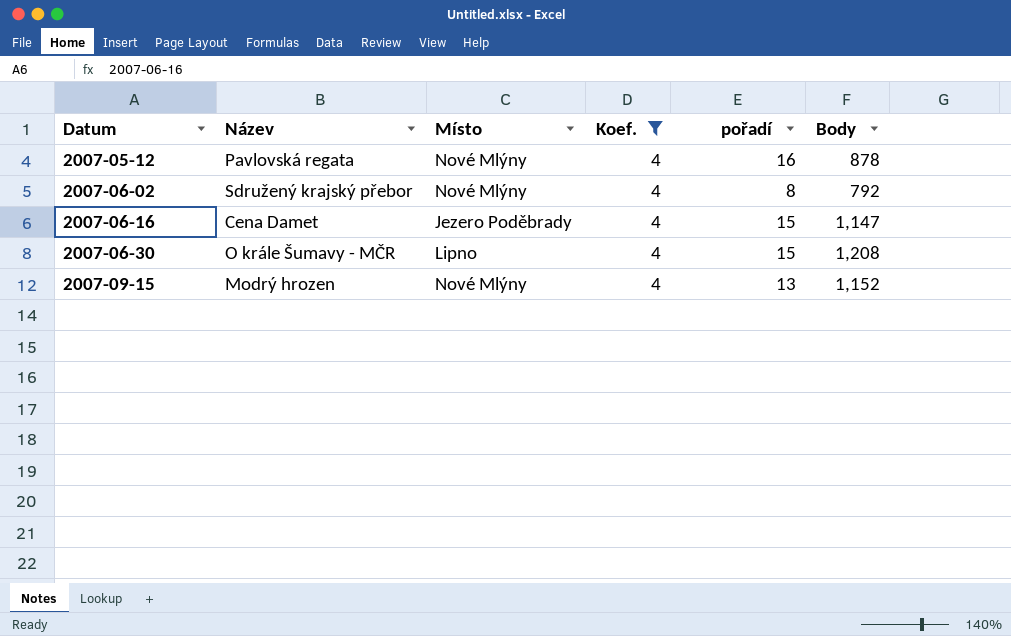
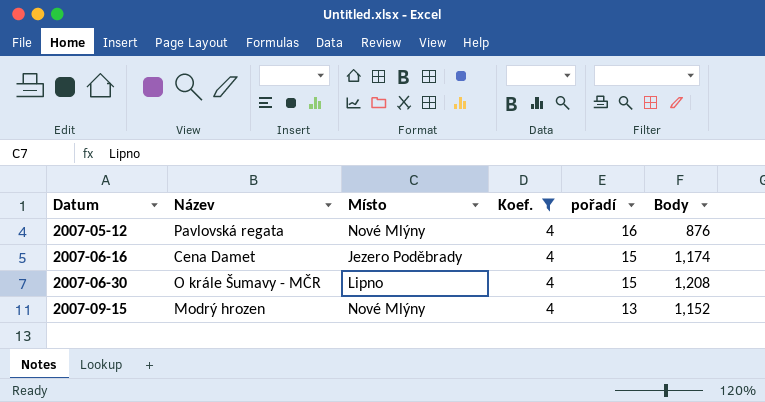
row 2007-06-02: Sdružený krajský přebor | Nové Mlýny | 4 | 8 | 792 -> none
2007-05-12 | Body: 878 -> 876
2007-06-16 | Body: 1,147 -> 1,174

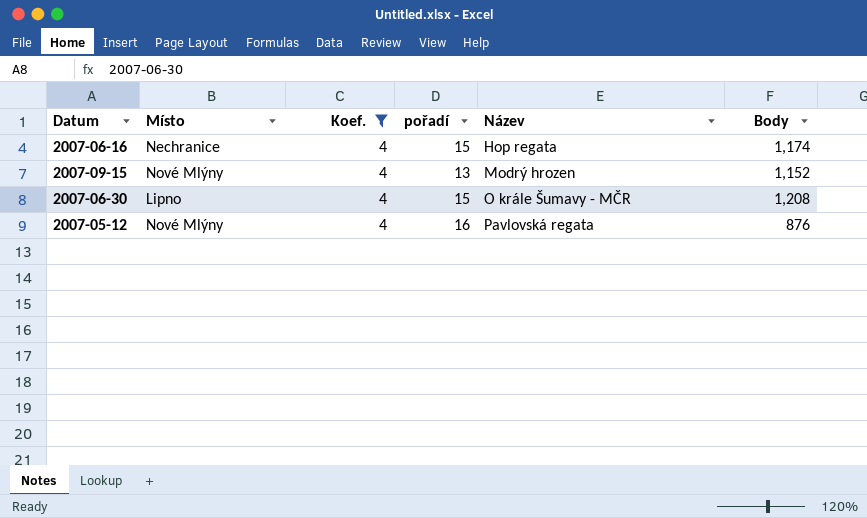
row order: Datum ascending -> Název ascending
column Název | position: 2 -> 5
2007-06-16 | Místo: Jezero Poděbrady -> Nechranice
2007-06-16 | Název: Cena Damet -> Hop regata

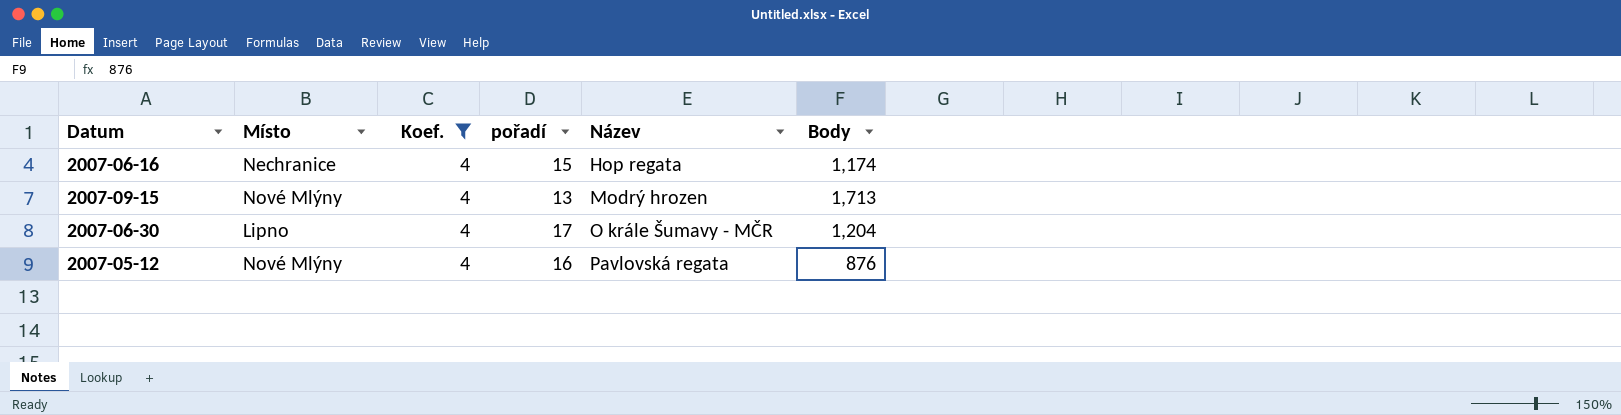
2007-09-15 | Body: 1,152 -> 1,713
2007-06-30 | pořadí: 15 -> 17
2007-06-30 | Body: 1,208 -> 1,204

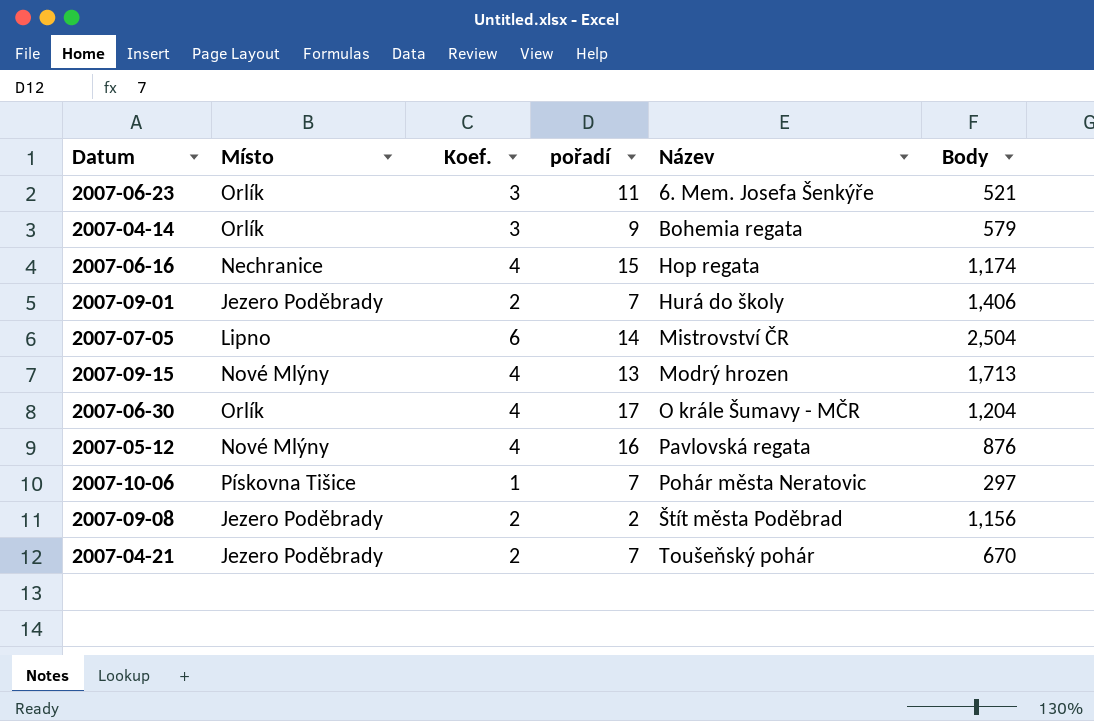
filter: Koef. = 4 -> none
2007-06-30 | Místo: Lipno -> Orlík

